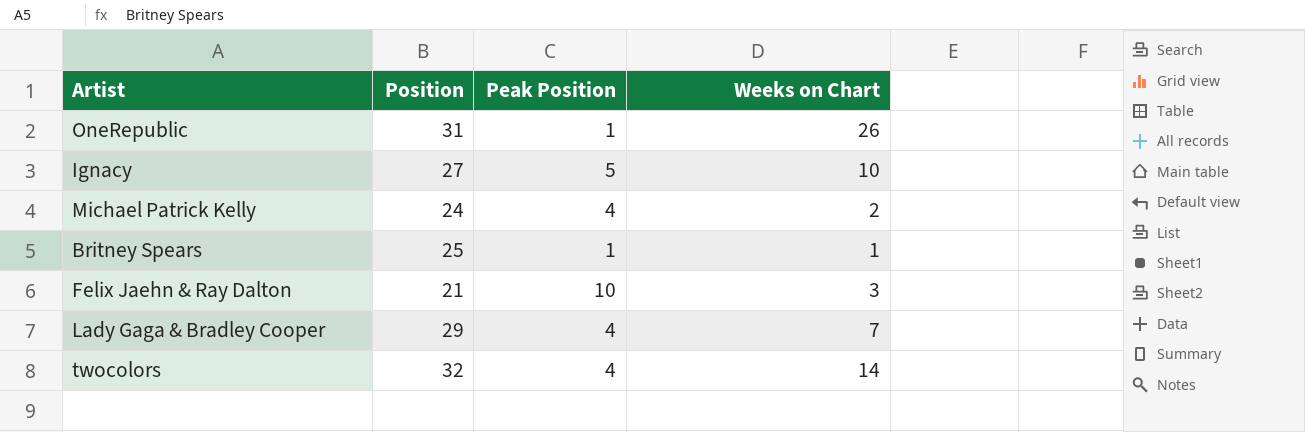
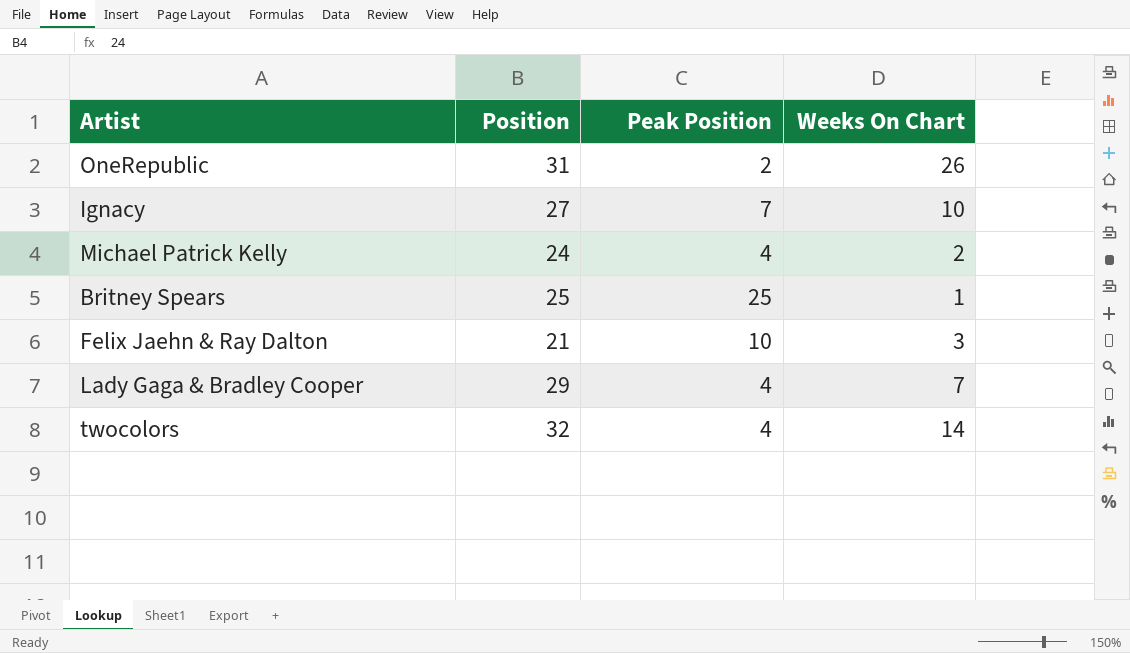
column name: Weeks on Chart -> Weeks On Chart
OneRepublic | Peak Position: 1 -> 2
Ignacy | Peak Position: 5 -> 7
Britney Spears | Peak Position: 1 -> 25

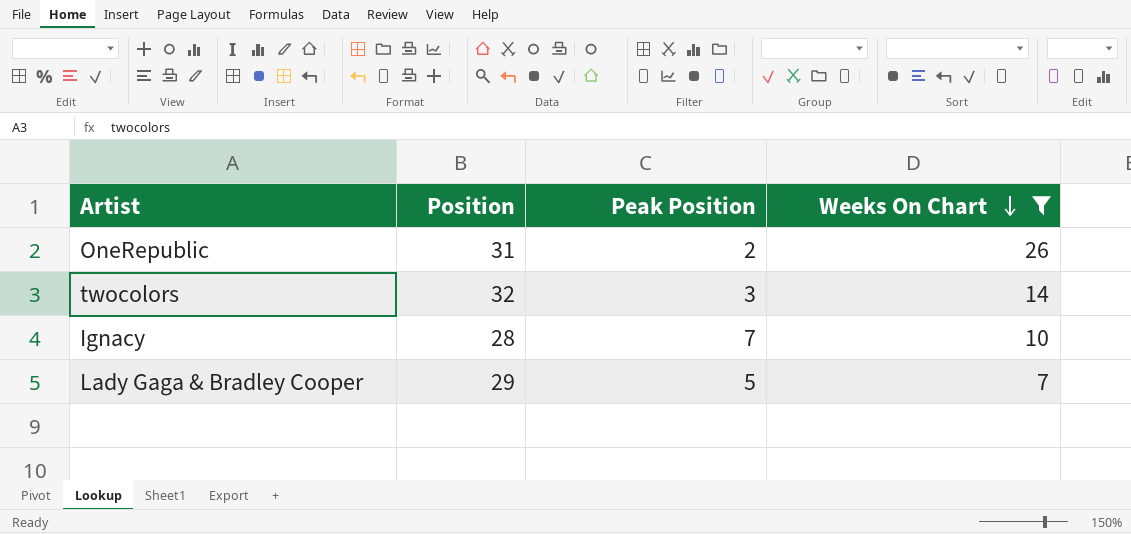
filter: none -> Weeks On Chart >= 7
row order: none -> Weeks On Chart descending
twocolors | Peak Position: 4 -> 3
Ignacy | Position: 27 -> 28
Lady Gaga & Bradley Cooper | Peak Position: 4 -> 5

